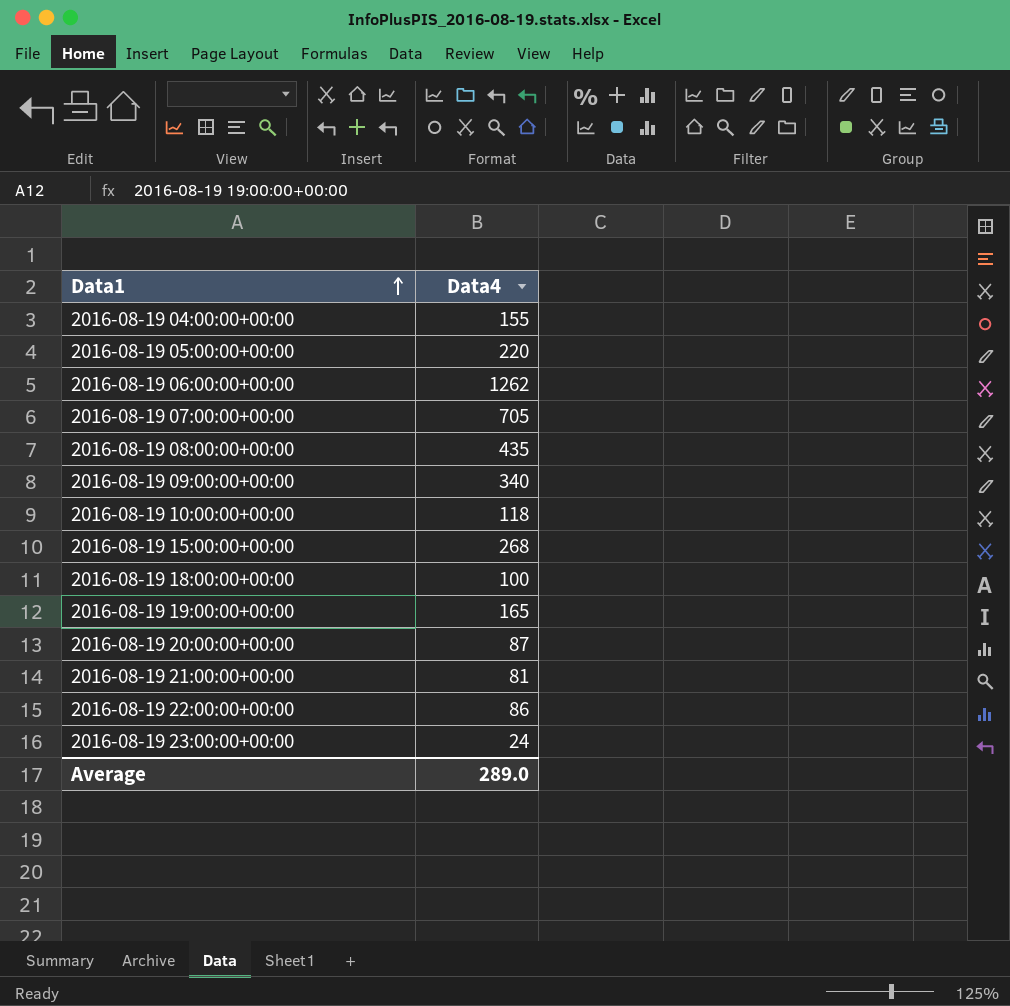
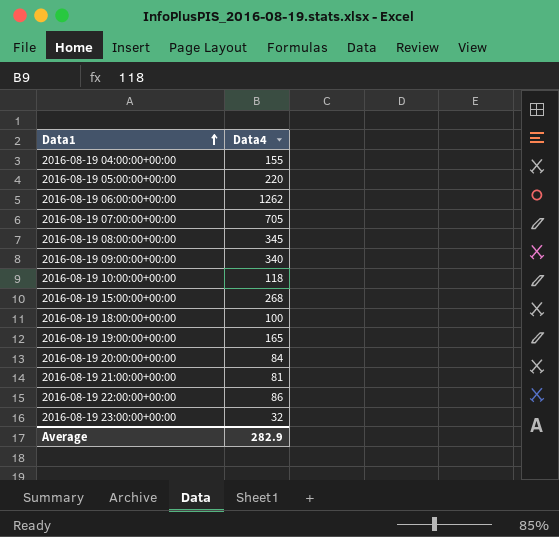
2016-08-19 08:00:00+00:00 | Data4: 435 -> 345
2016-08-19 20:00:00+00:00 | Data4: 87 -> 84
2016-08-19 23:00:00+00:00 | Data4: 24 -> 32
Average | Data4: 289.0 -> 282.9

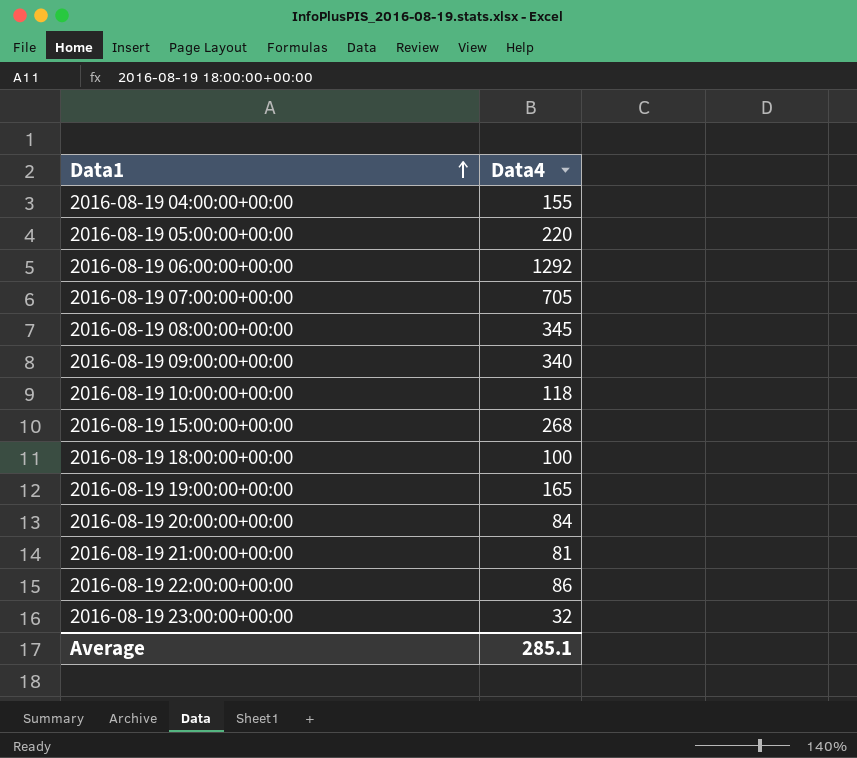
2016-08-19 06:00:00+00:00 | Data4: 1262 -> 1292
Average | Data4: 282.9 -> 285.1

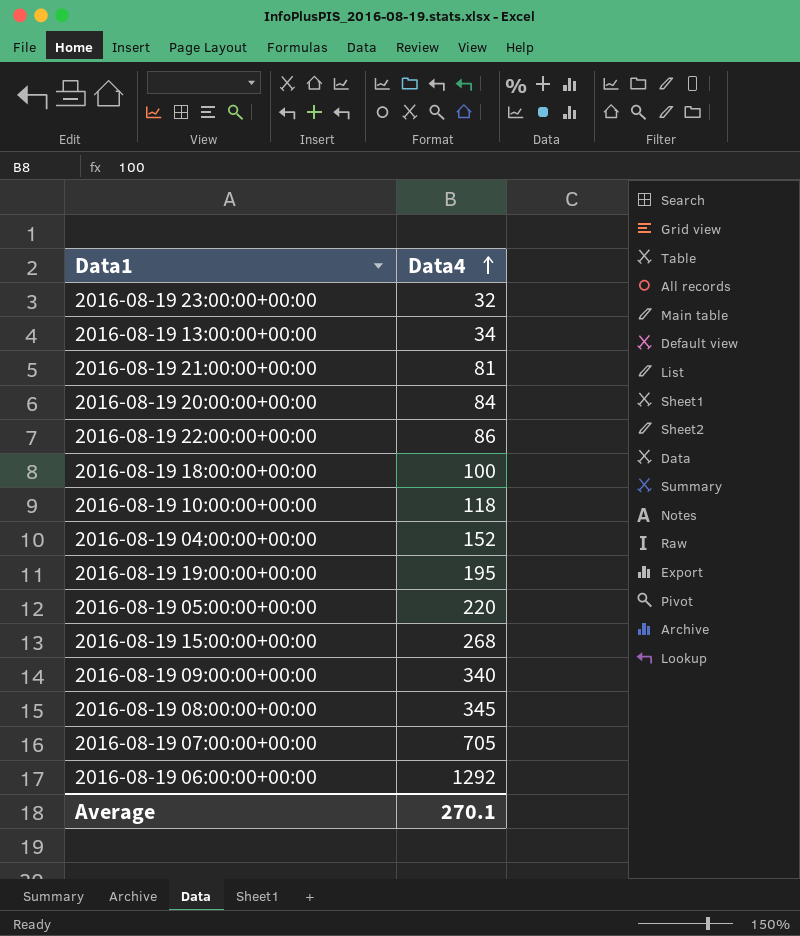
row order: Data1 ascending -> Data4 ascending
row 2016-08-19 13:00:00+00:00: none -> 34
2016-08-19 04:00:00+00:00 | Data4: 155 -> 152
2016-08-19 19:00:00+00:00 | Data4: 165 -> 195
Average | Data4: 285.1 -> 270.1

